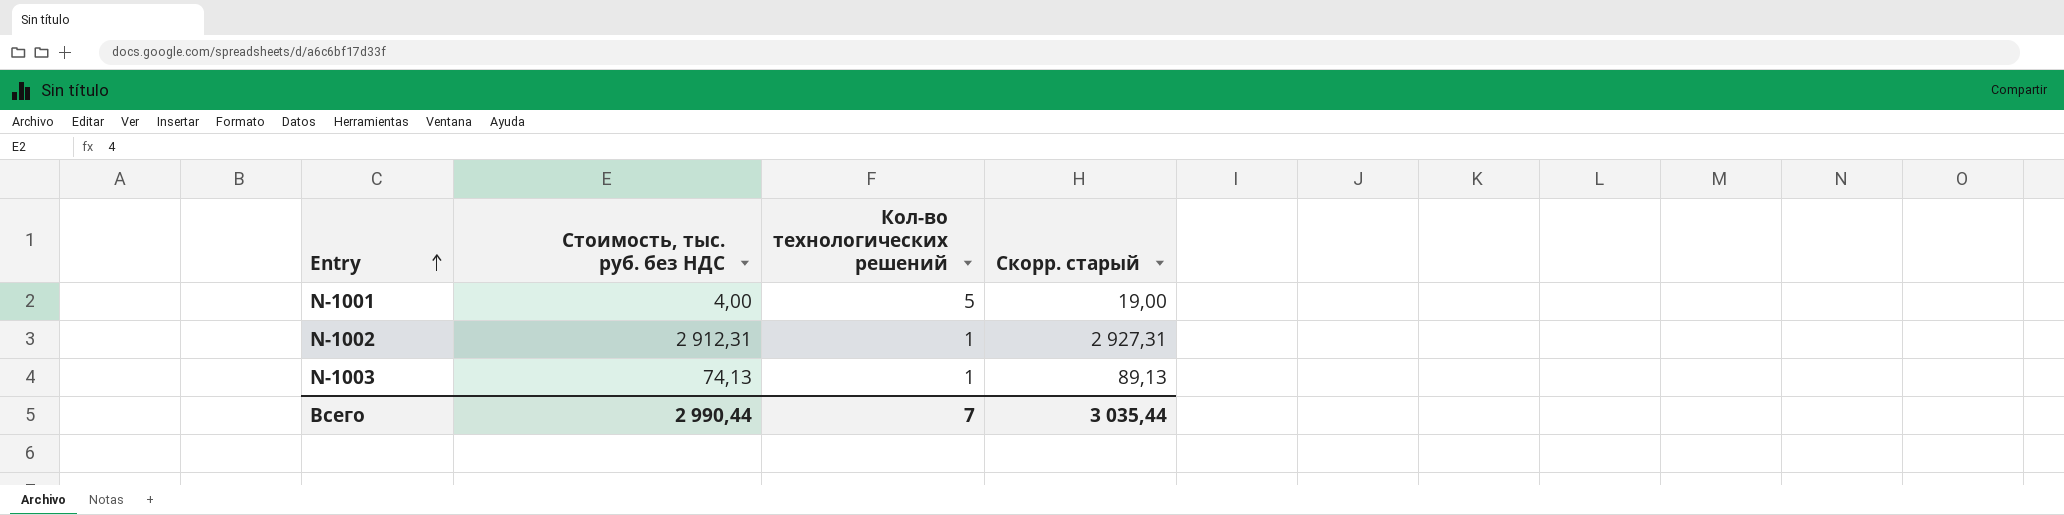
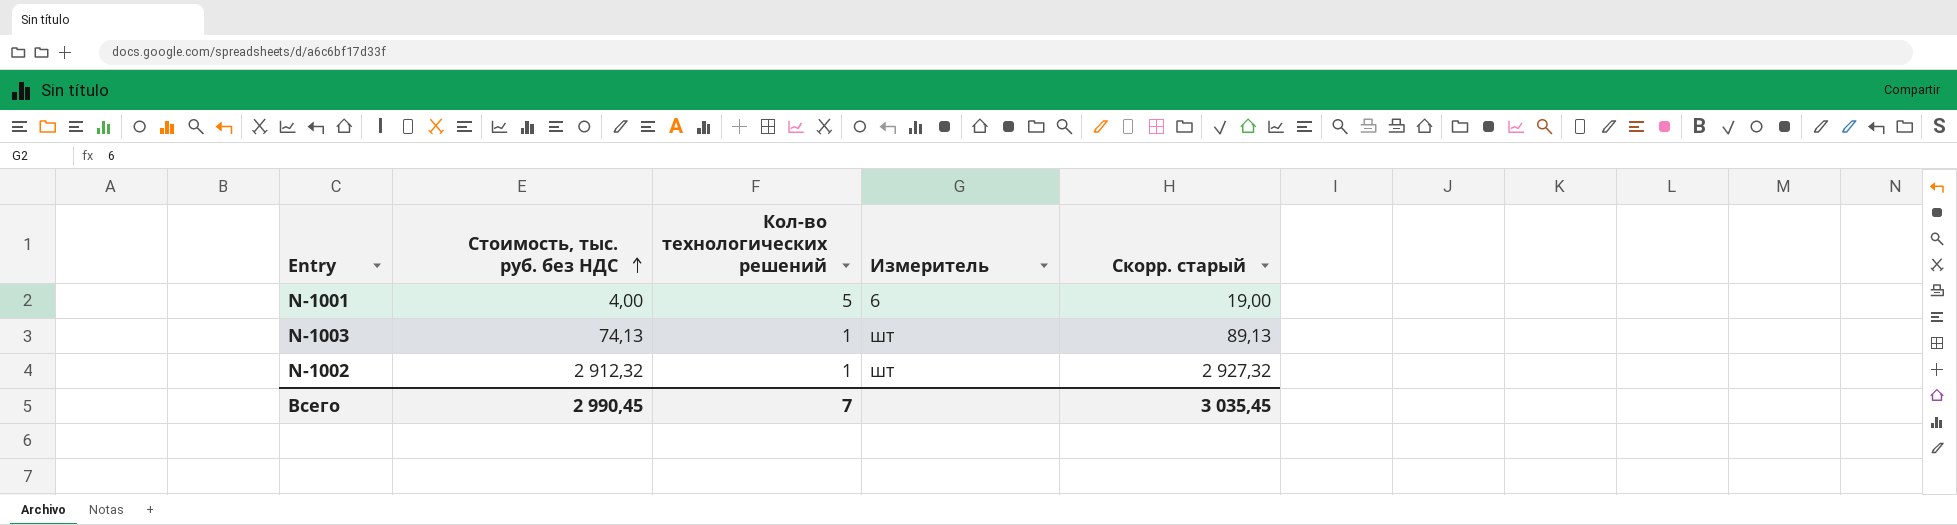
row order: Entry ascending -> Стоимость, тыс. руб. без НДС ascending
column Измеритель | position: none -> 4
N-1002 | Стоимость, тыс. руб. без НДС: 2 912,31 -> 2 912,32
N-1002 | Скорр. старый: 2 927,31 -> 2 927,32
Всего | Стоимость, тыс. руб. без НДС: 2 990,44 -> 2 990,45
Всего | Скорр. старый: 3 035,44 -> 3 035,45

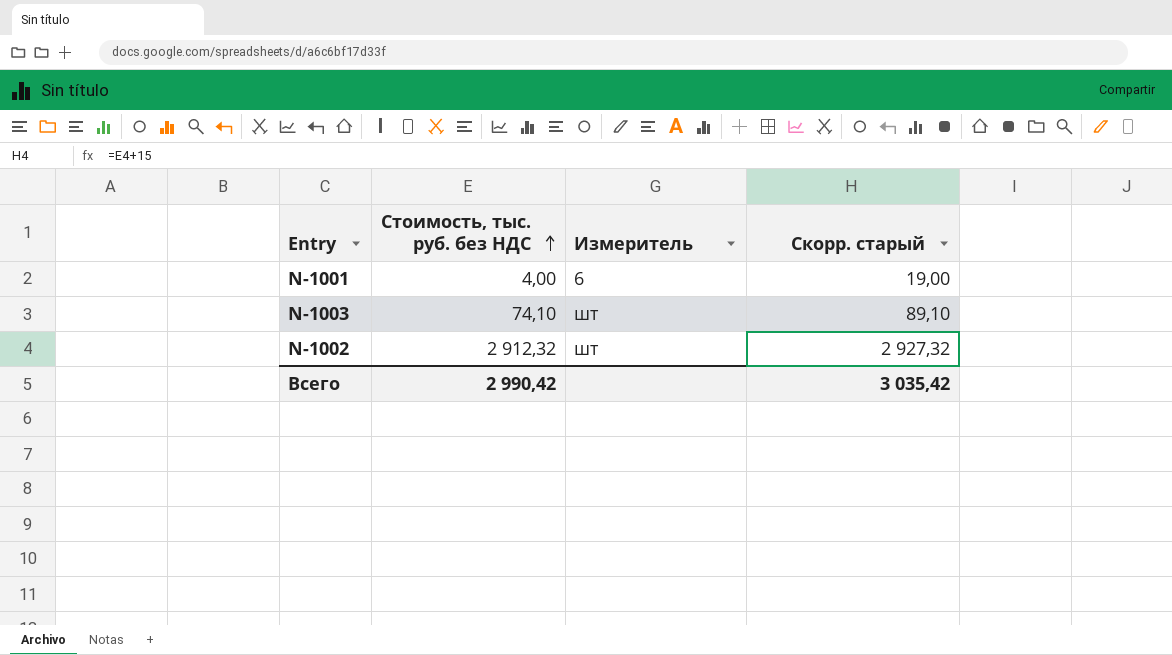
column Кол-во технологических решений | position: 3 -> none
N-1003 | Стоимость, тыс. руб. без НДС: 74,13 -> 74,10
N-1003 | Скорр. старый: 89,13 -> 89,10
Всего | Стоимость, тыс. руб. без НДС: 2 990,45 -> 2 990,42
Всего | Скорр. старый: 3 035,45 -> 3 035,42

